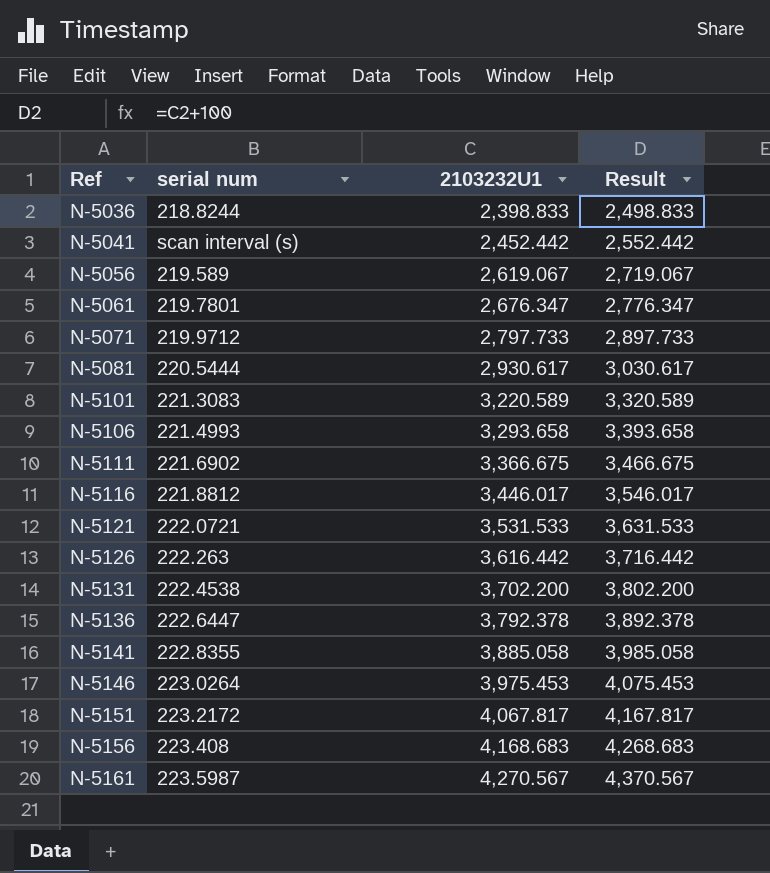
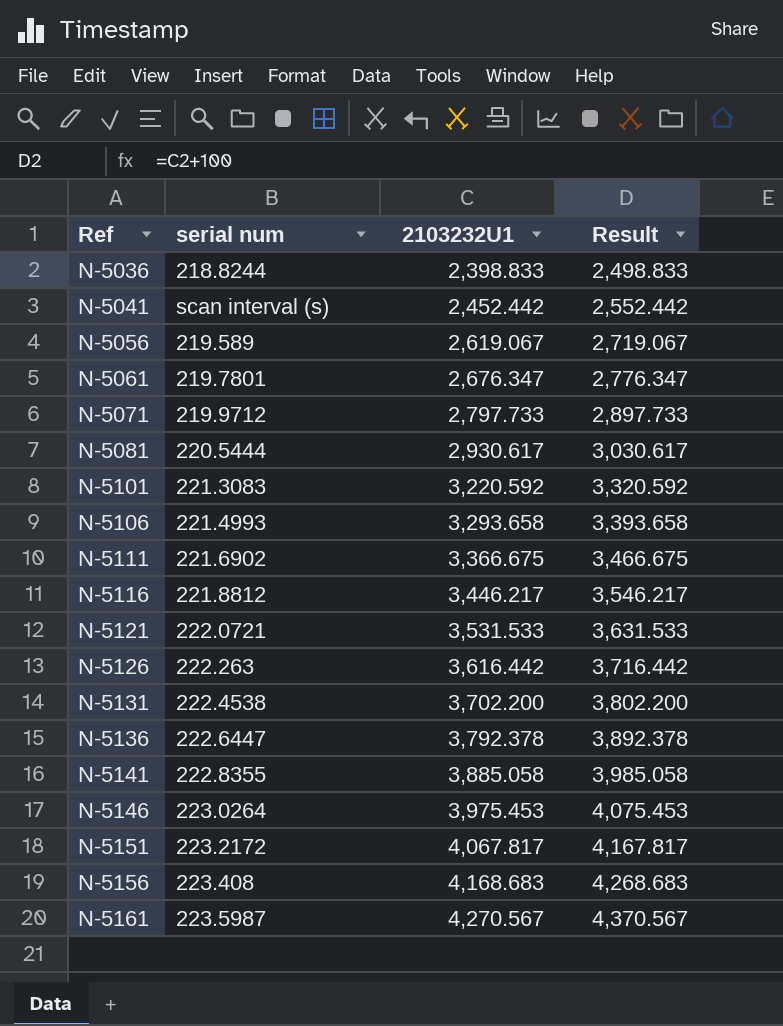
N-5101 | 2103232U1: 3,220.589 -> 3,220.592
N-5101 | Result: 3,320.589 -> 3,320.592
N-5116 | 2103232U1: 3,446.017 -> 3,446.217
N-5116 | Result: 3,546.017 -> 3,546.217

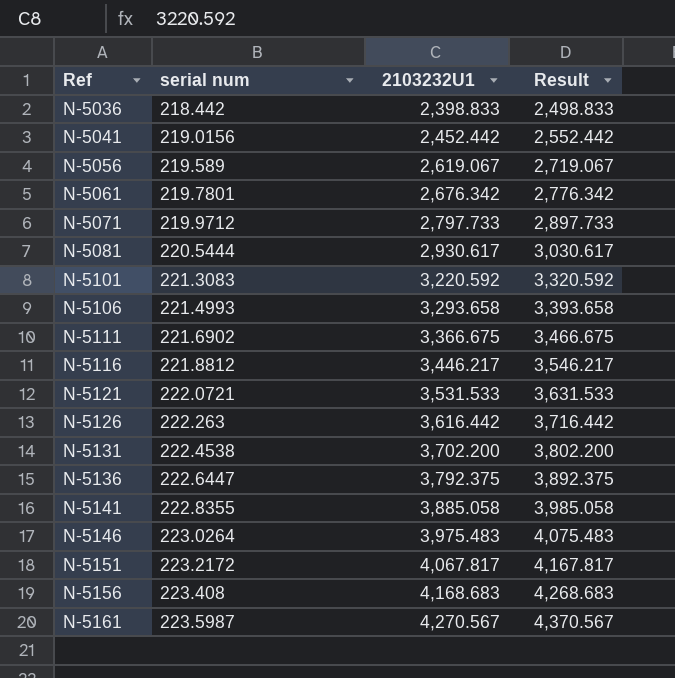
N-5036 | serial num: 218.8244 -> 218.442
N-5041 | serial num: scan interval (s) -> 219.0156
N-5061 | 2103232U1: 2,676.347 -> 2,676.342
N-5061 | Result: 2,776.347 -> 2,776.342
N-5136 | 2103232U1: 3,792.378 -> 3,792.375
N-5136 | Result: 3,892.378 -> 3,892.375
N-5146 | 2103232U1: 3,975.453 -> 3,975.483
N-5146 | Result: 4,075.453 -> 4,075.483

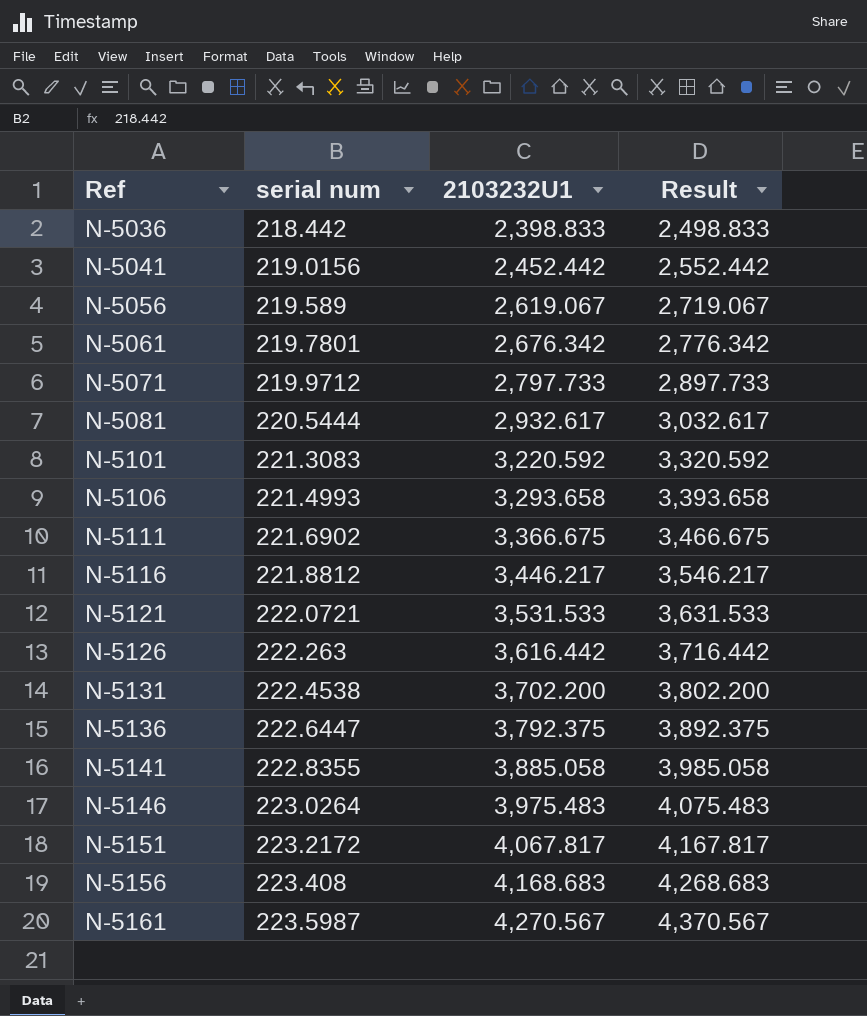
N-5081 | 2103232U1: 2,930.617 -> 2,932.617
N-5081 | Result: 3,030.617 -> 3,032.617

